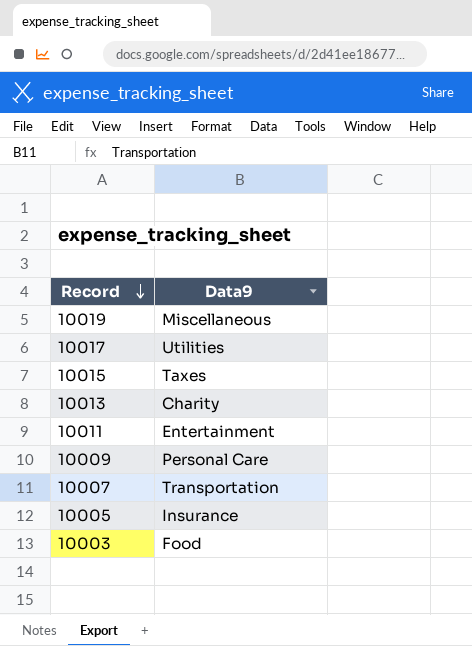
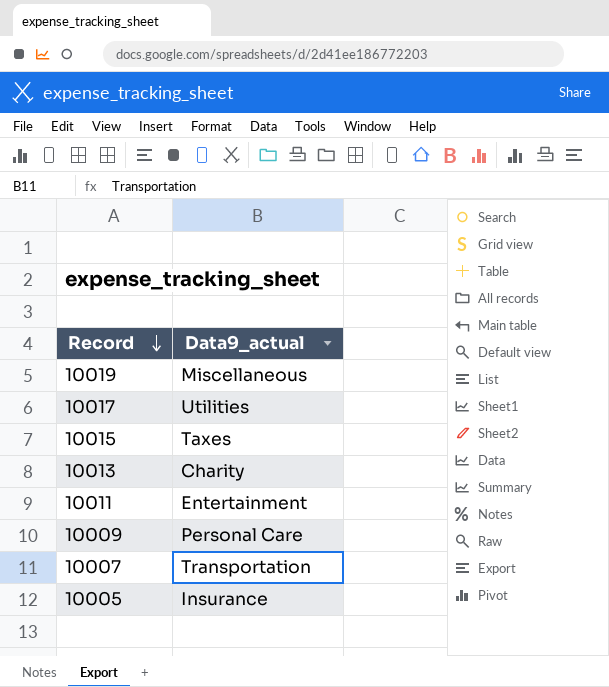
column name: Data9 -> Data9_actual
row 10003: Food -> none

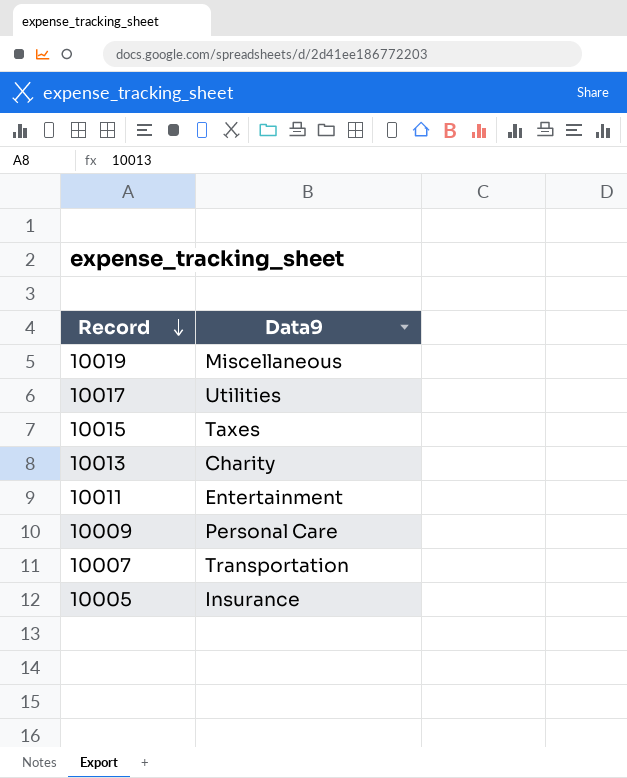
column name: Data9_actual -> Data9

